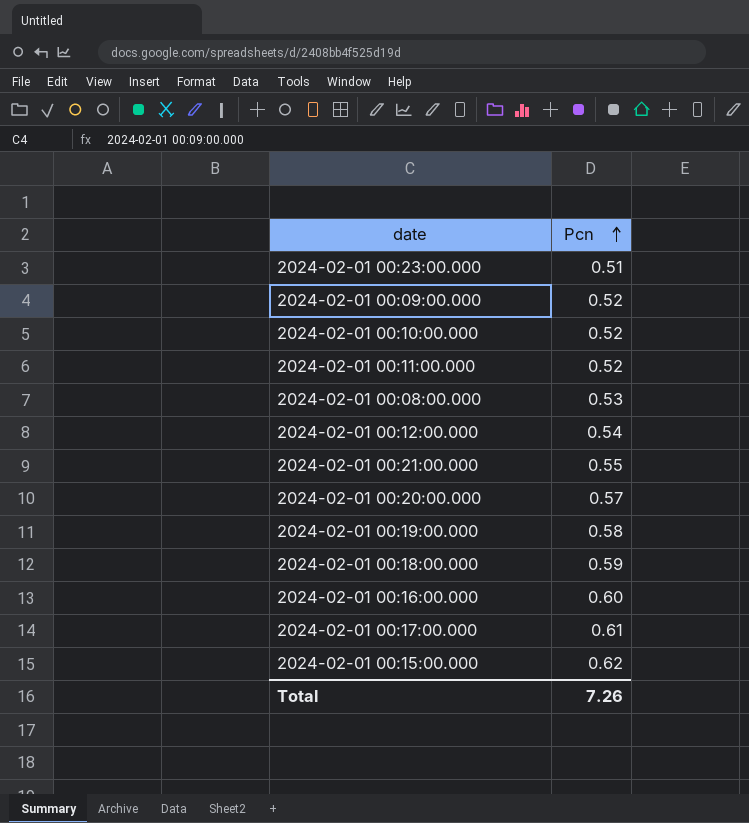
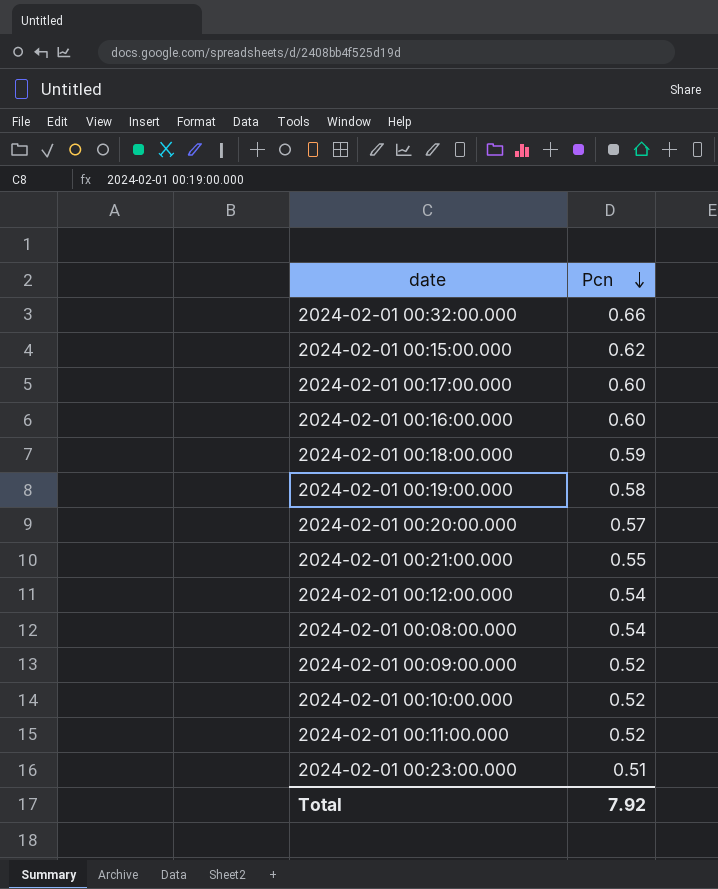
row order: Pcn ascending -> Pcn descending
row 2024-02-01 00:32:00.000: none -> 0.66
2024-02-01 00:17:00.000 | Pcn: 0.61 -> 0.60
2024-02-01 00:08:00.000 | Pcn: 0.53 -> 0.54
Total | Pcn: 7.26 -> 7.92

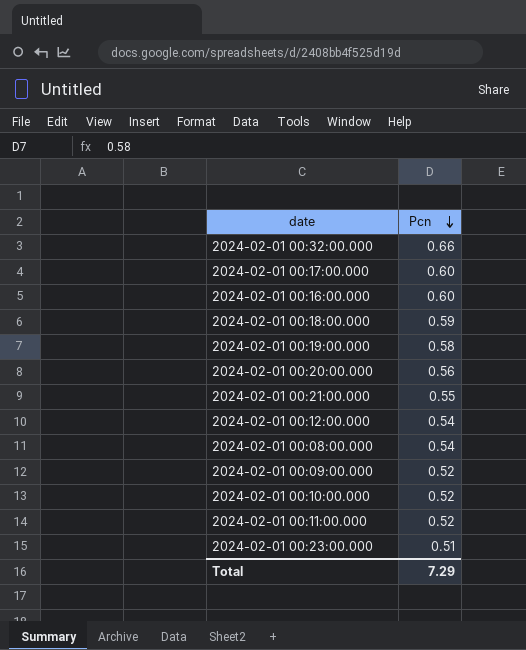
row 2024-02-01 00:15:00.000: 0.62 -> none
2024-02-01 00:20:00.000 | Pcn: 0.57 -> 0.56
Total | Pcn: 7.92 -> 7.29

